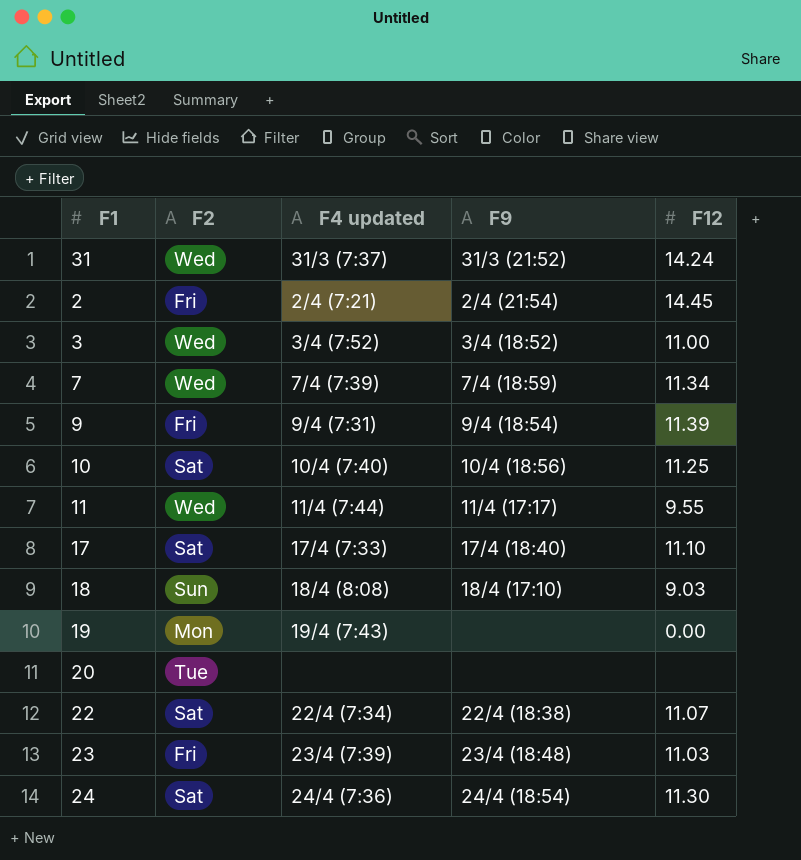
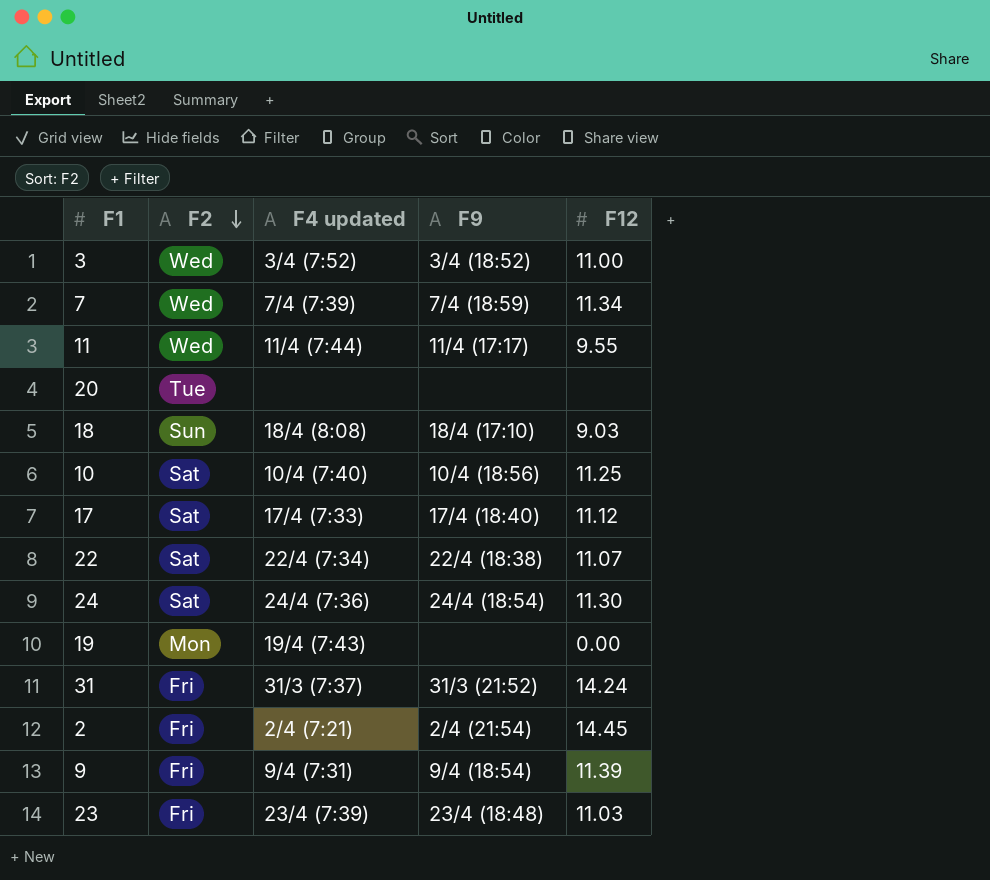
row order: none -> F2 descending
17 | F12: 11.10 -> 11.12
31 | F2: Wed -> Fri

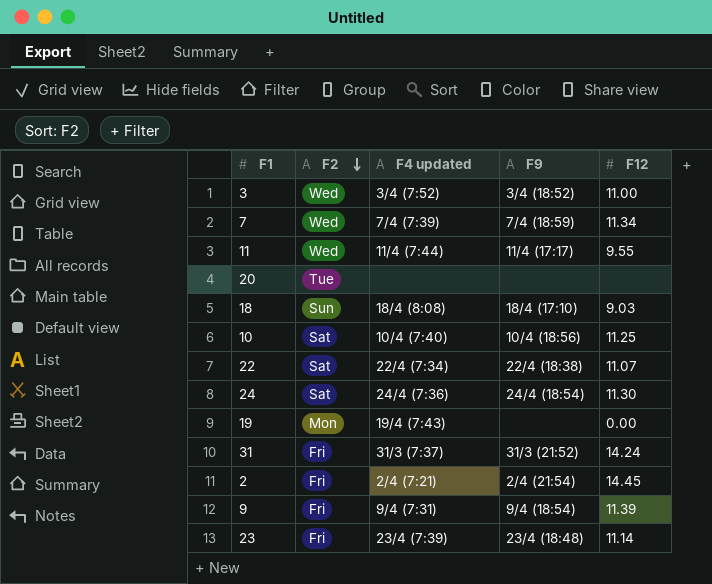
row 17: Sat | 17/4 (7:33) | 17/4 (18:40) | 11.12 -> none
23 | F12: 11.03 -> 11.14

